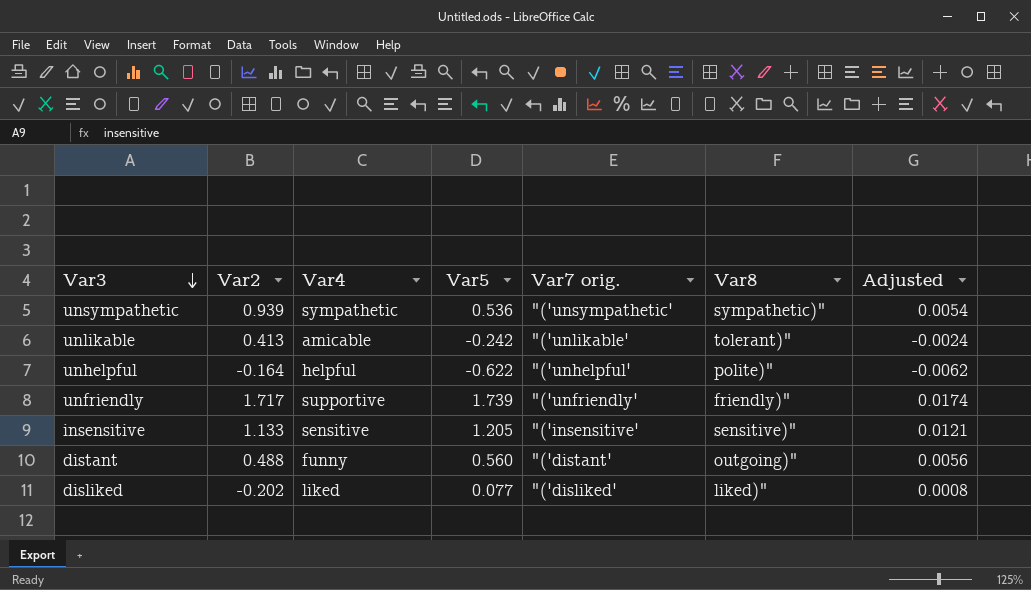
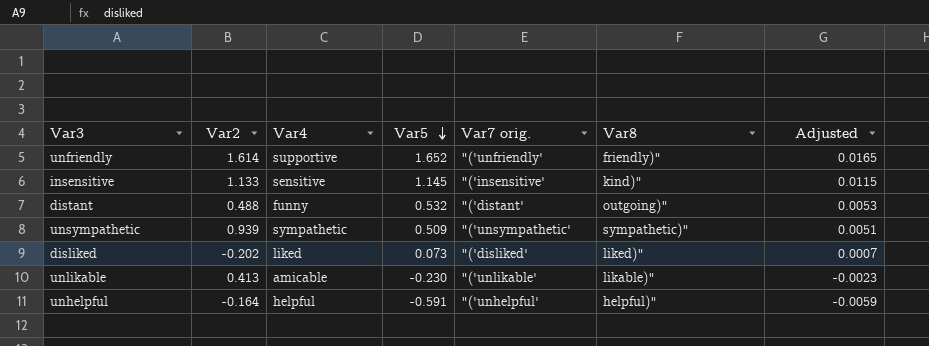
row order: Var3 descending -> Var5 descending
unfriendly | Var2: 1.717 -> 1.614
unfriendly | Var5: 1.739 -> 1.652
unfriendly | Adjusted: 0.0174 -> 0.0165
insensitive | Var5: 1.205 -> 1.145
insensitive | Var8: sensitive)" -> kind)"
insensitive | Adjusted: 0.0121 -> 0.0115
distant | Var5: 0.560 -> 0.532
distant | Adjusted: 0.0056 -> 0.0053
unsympathetic | Var5: 0.536 -> 0.509
unsympathetic | Adjusted: 0.0054 -> 0.0051
disliked | Var5: 0.077 -> 0.073
disliked | Adjusted: 0.0008 -> 0.0007
unlikable | Var5: -0.242 -> -0.230
unlikable | Var8: tolerant)" -> likable)"
unlikable | Adjusted: -0.0024 -> -0.0023
unhelpful | Var5: -0.622 -> -0.591
unhelpful | Var8: polite)" -> helpful)"
unhelpful | Adjusted: -0.0062 -> -0.0059

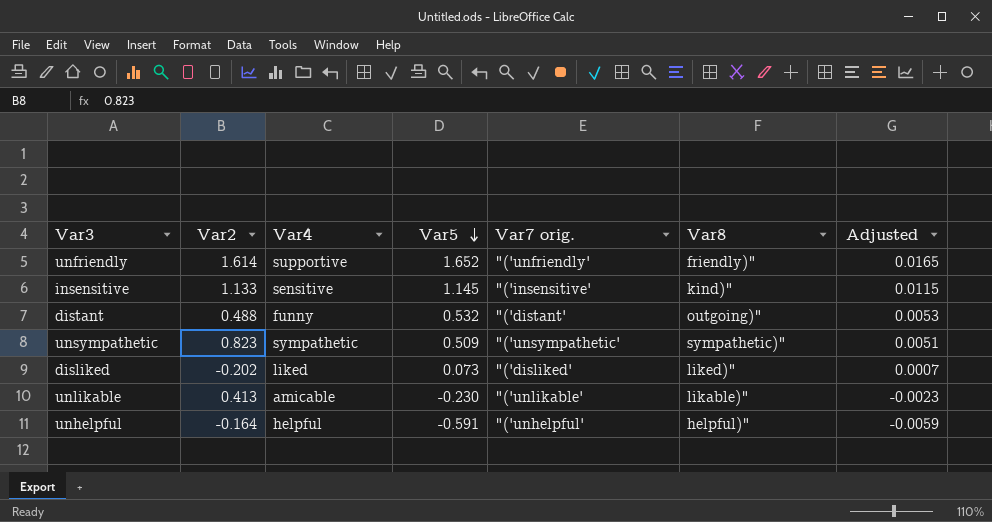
unsympathetic | Var2: 0.939 -> 0.823

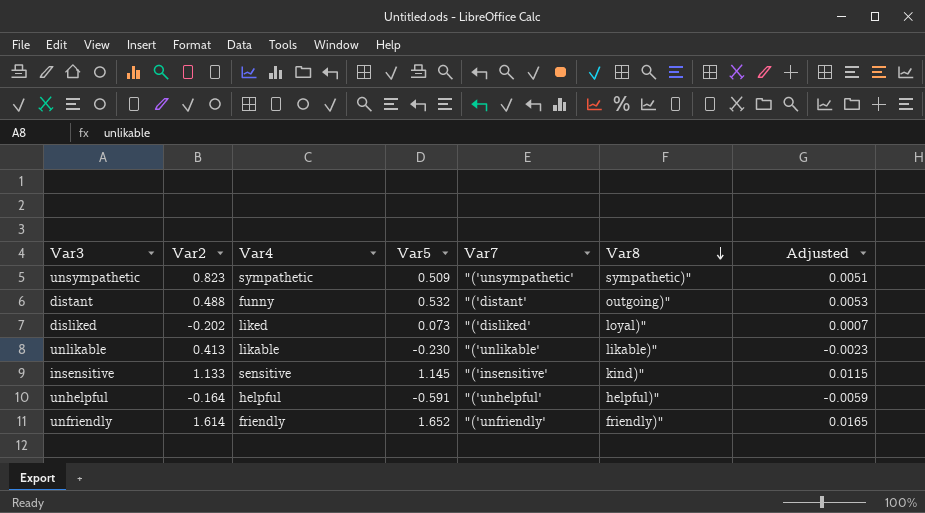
row order: Var5 descending -> Var8 descending
column name: Var7 orig. -> Var7
disliked | Var8: liked)" -> loyal)"
unlikable | Var4: amicable -> likable
unfriendly | Var4: supportive -> friendly

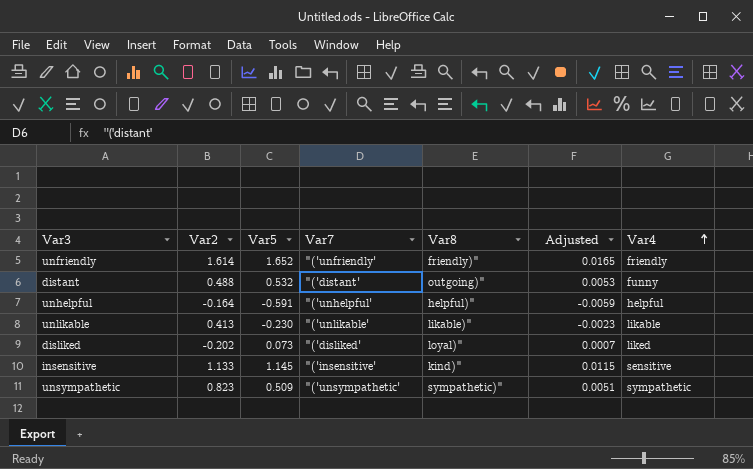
row order: Var8 descending -> Var4 ascending
column Var4 | position: 3 -> 7

